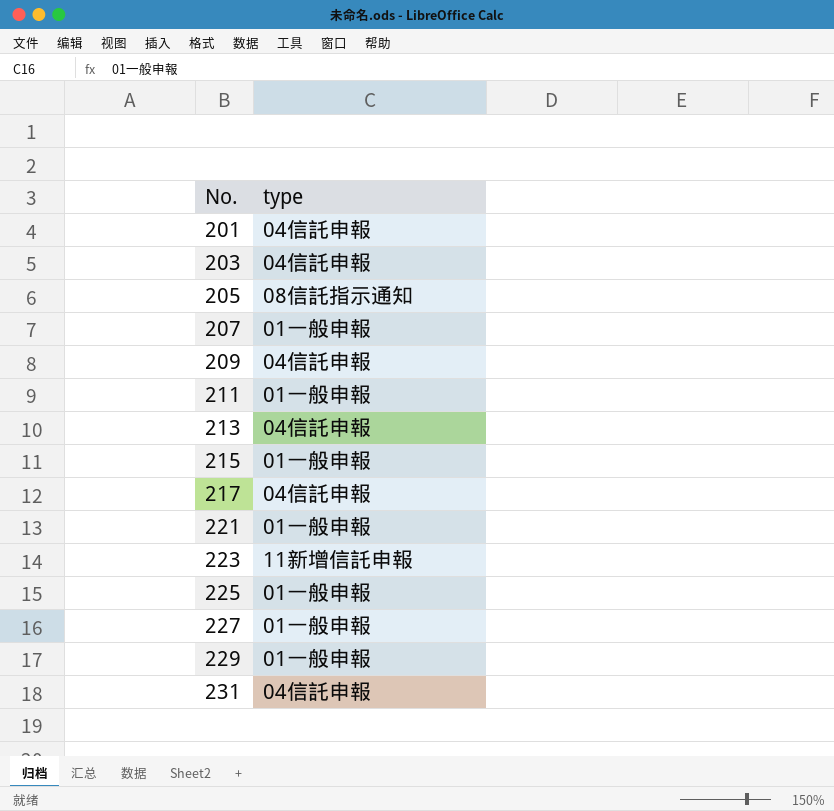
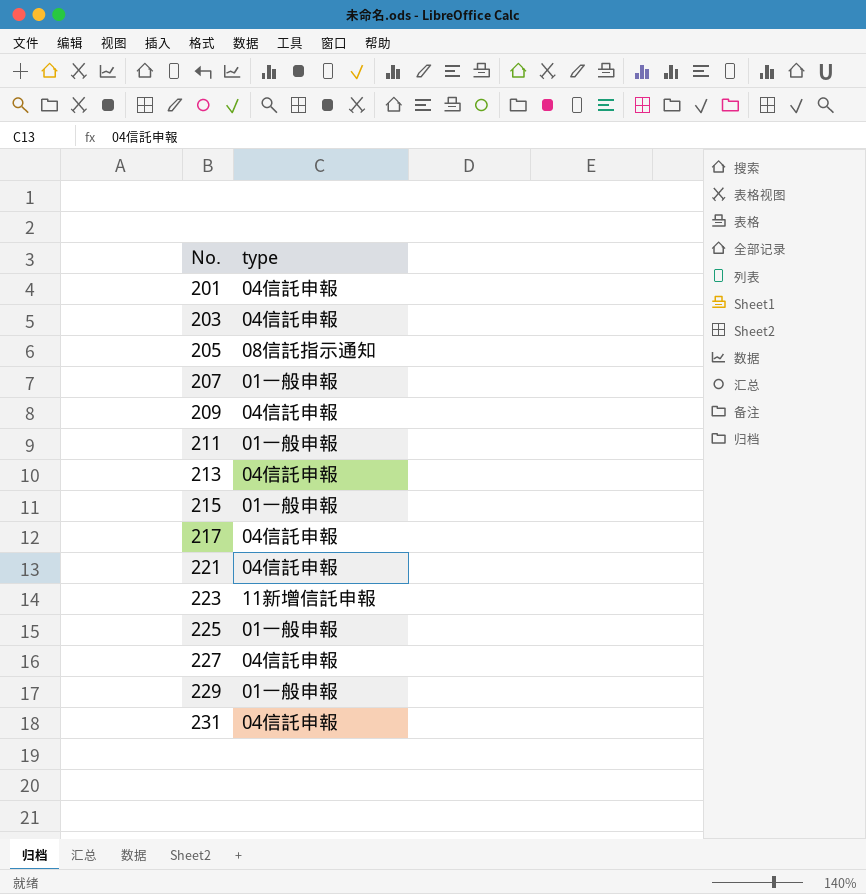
221 | type: 01一般申報 -> 04信託申報
227 | type: 01一般申報 -> 04信託申報

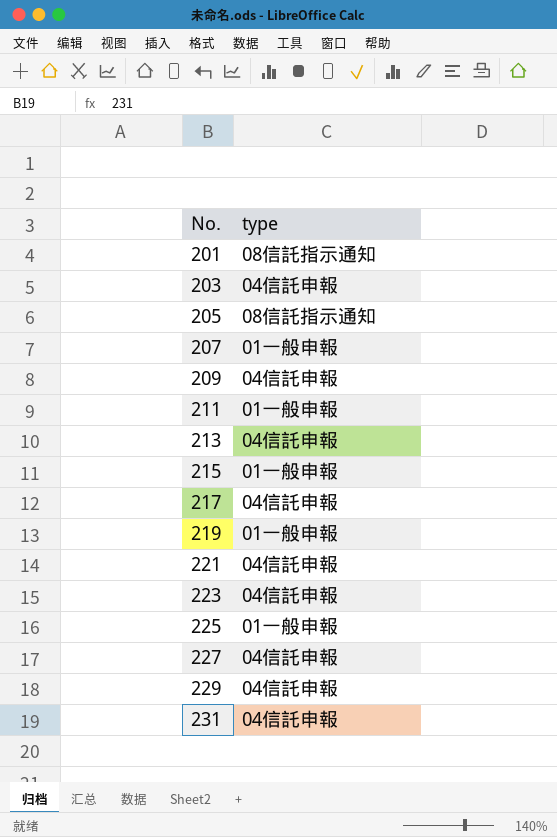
201 | type: 04信託申報 -> 08信託指示通知
row 219: none -> 01一般申報
223 | type: 11新增信託申報 -> 04信託申報
229 | type: 01一般申報 -> 04信託申報

